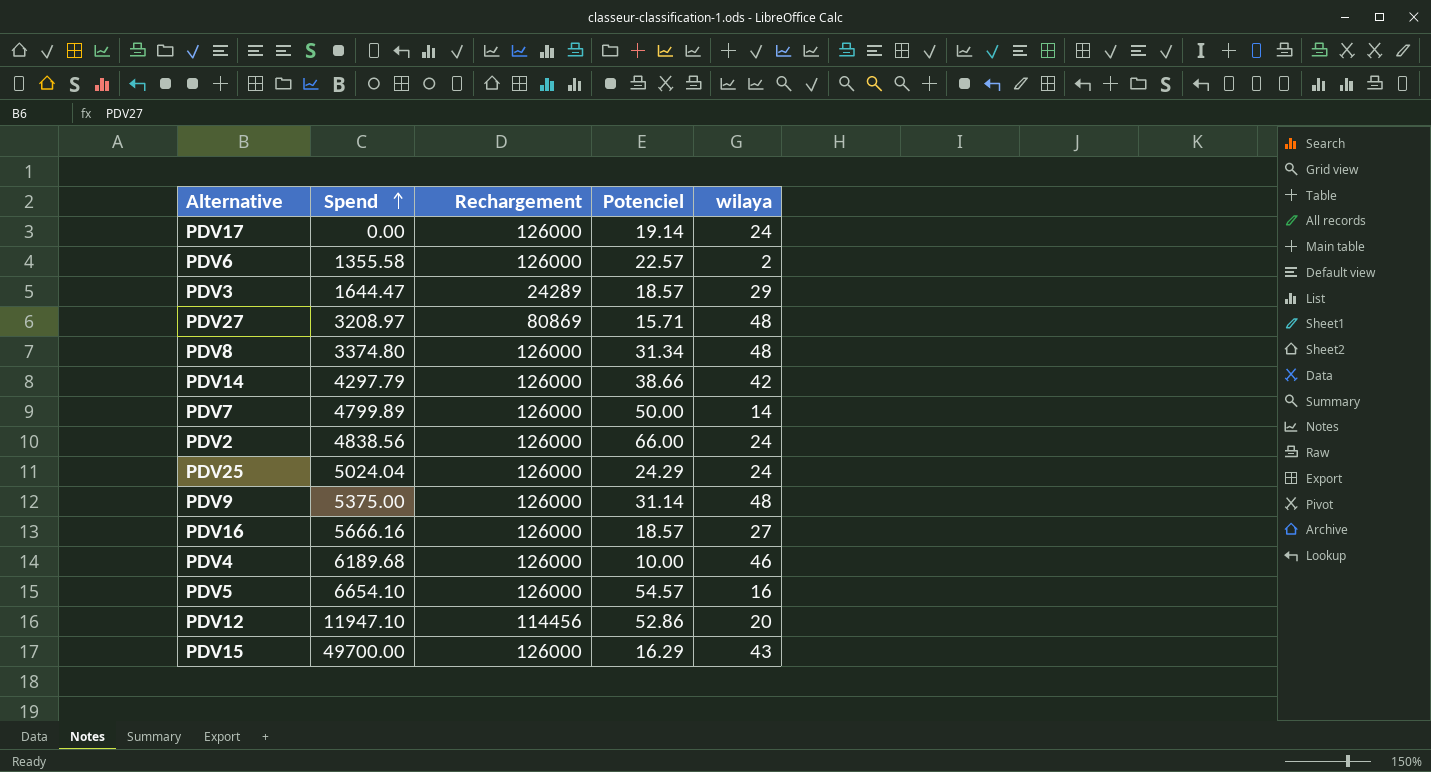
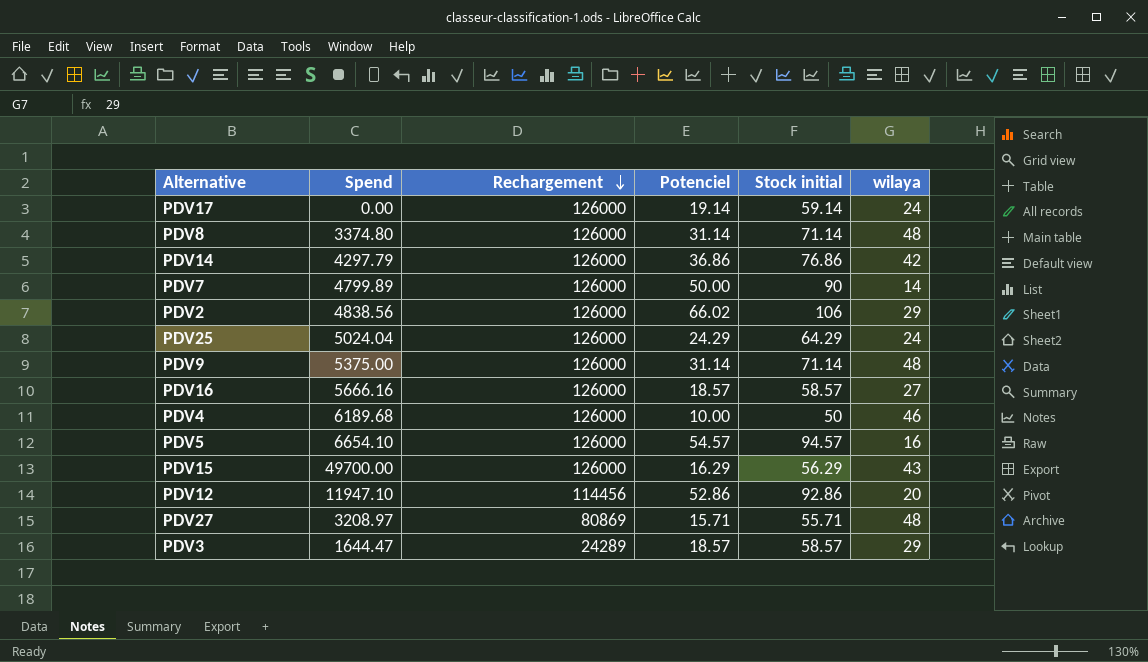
row order: Spend ascending -> Rechargement descending
column Stock initial | position: none -> 5
row PDV6: 1355.58 | 126000 | 22.57 | 2 -> none
PDV8 | Potenciel: 31.34 -> 31.14
PDV14 | Potenciel: 38.66 -> 36.86
PDV2 | Potenciel: 66.00 -> 66.02
PDV2 | wilaya: 24 -> 29

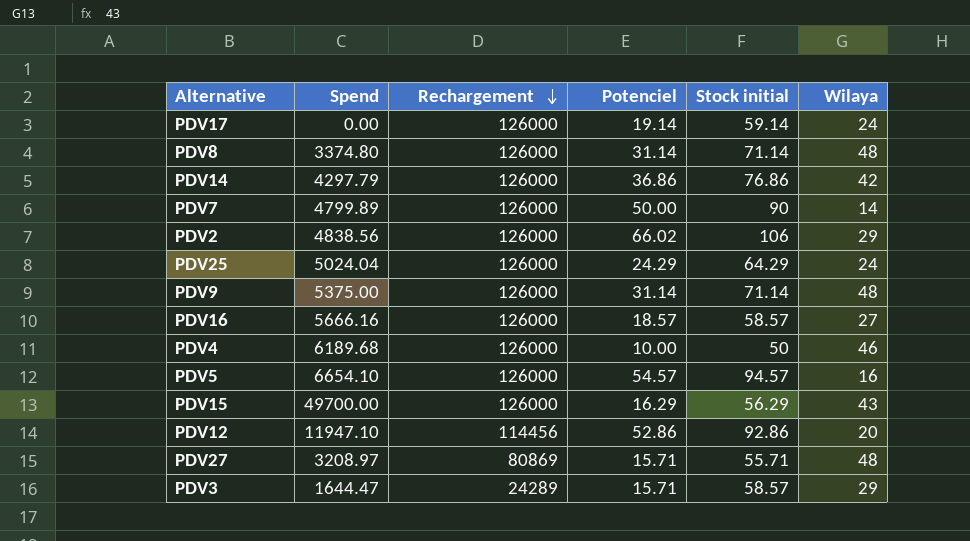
column name: wilaya -> Wilaya
PDV3 | Potenciel: 18.57 -> 15.71

